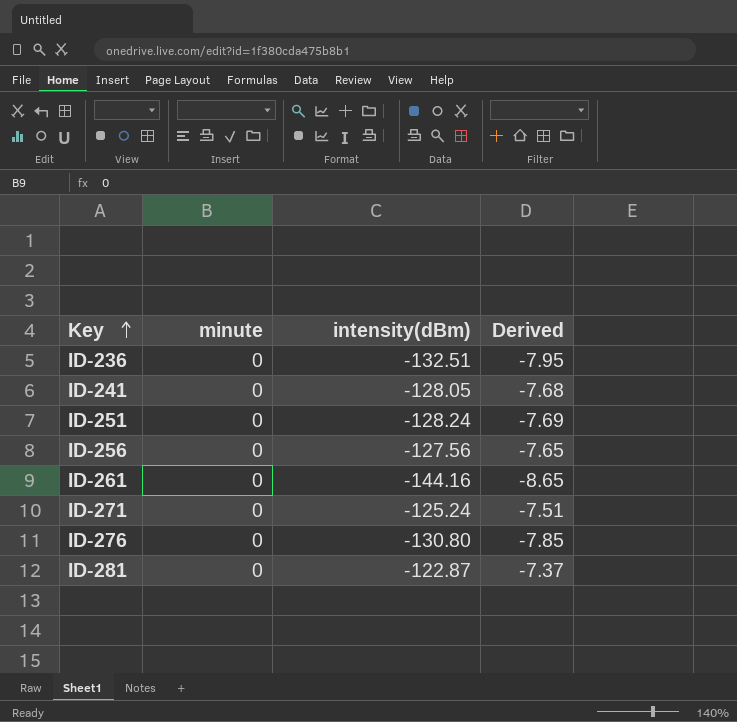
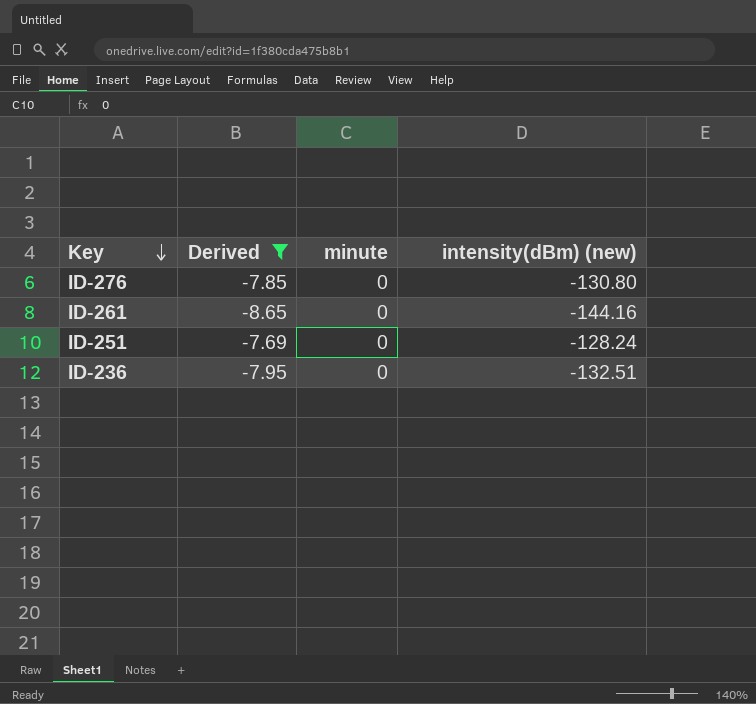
filter: none -> Derived <= -7.69
row order: Key ascending -> Key descending
column Derived | position: 4 -> 2
column name: intensity(dBm) -> intensity(dBm) (new)

